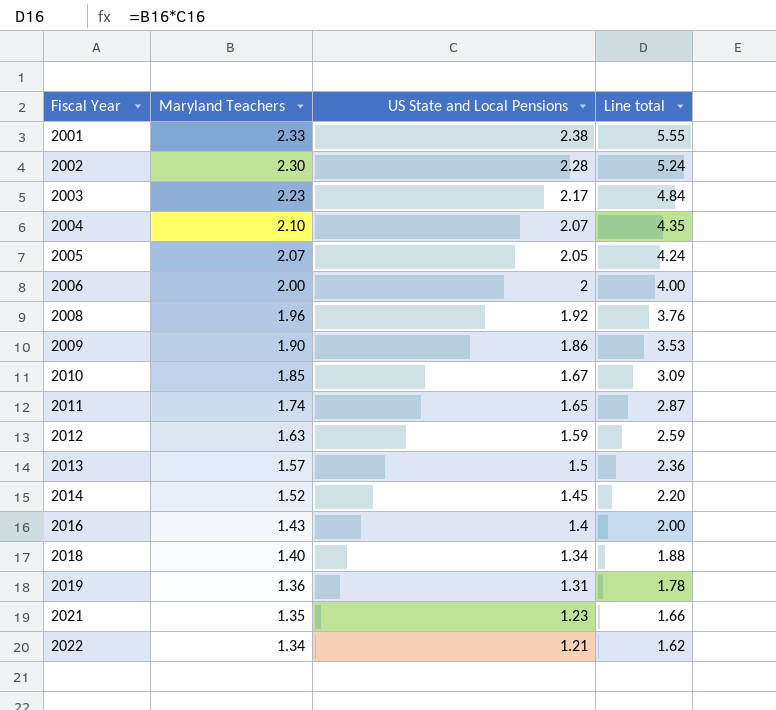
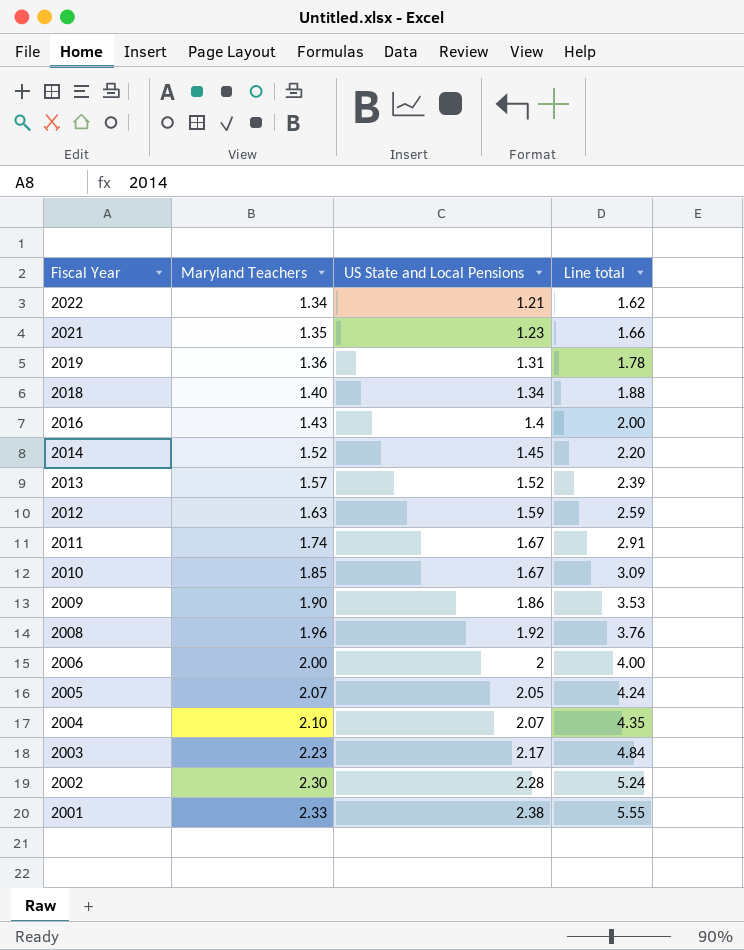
row order: Fiscal Year ascending -> Fiscal Year descending
2013 | US State and Local Pensions: 1.5 -> 1.52
2013 | Line total: 2.36 -> 2.39
2011 | US State and Local Pensions: 1.65 -> 1.67
2011 | Line total: 2.87 -> 2.91

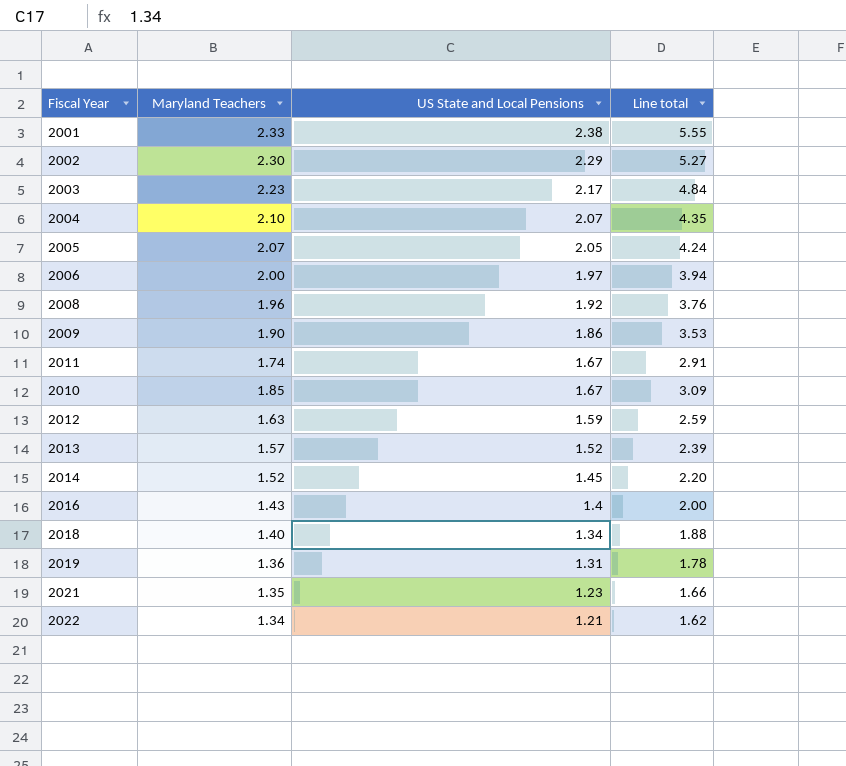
row order: Fiscal Year descending -> US State and Local Pensions descending
2002 | US State and Local Pensions: 2.28 -> 2.29
2002 | Line total: 5.24 -> 5.27
2006 | US State and Local Pensions: 2 -> 1.97
2006 | Line total: 4.00 -> 3.94

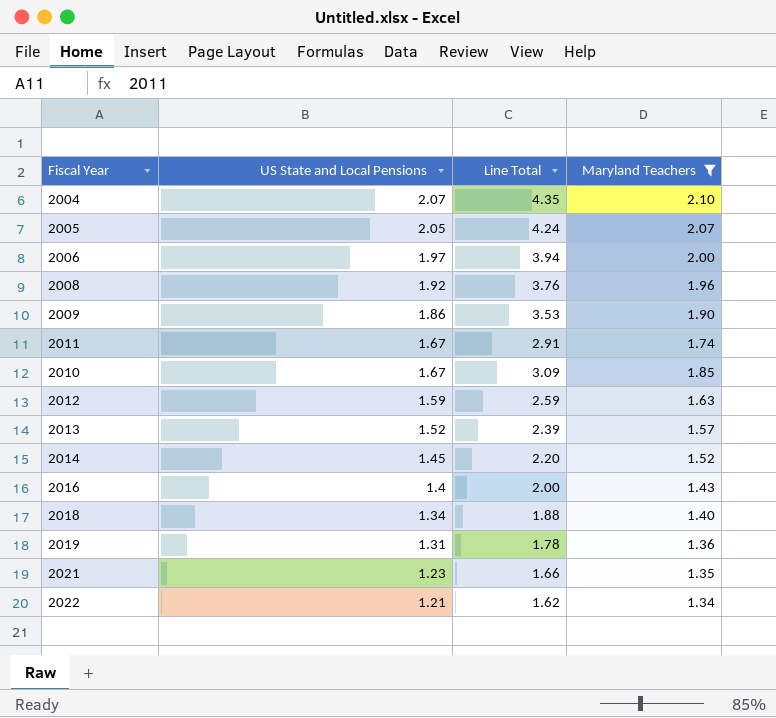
filter: none -> Maryland Teachers <= 2.10
column name: Line total -> Line Total
column Maryland Teachers | position: 2 -> 4

